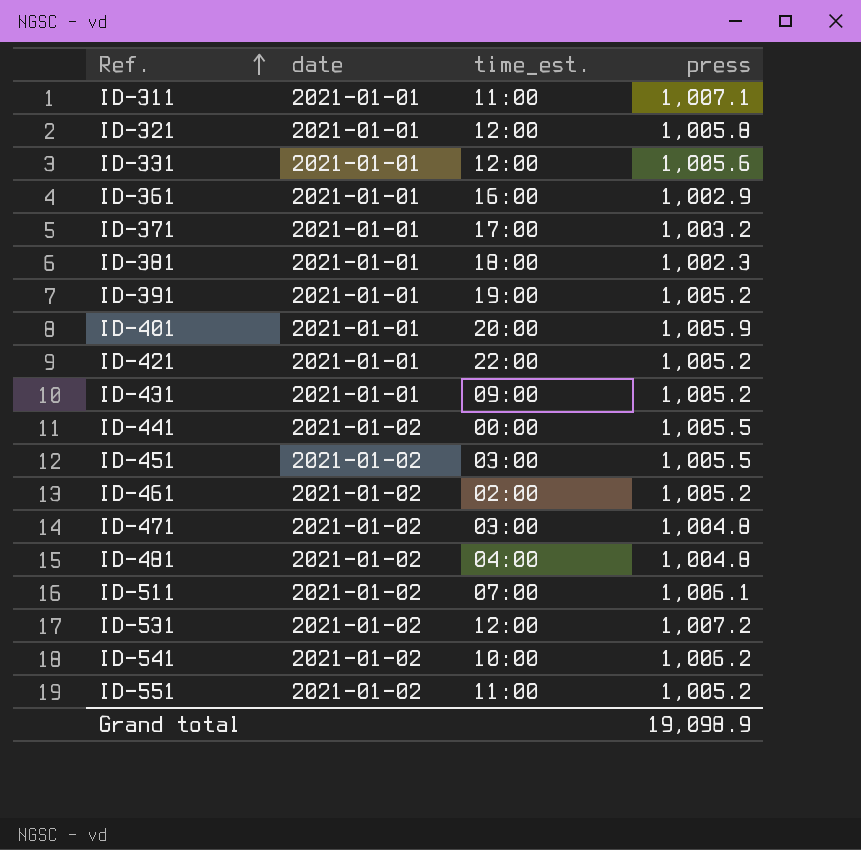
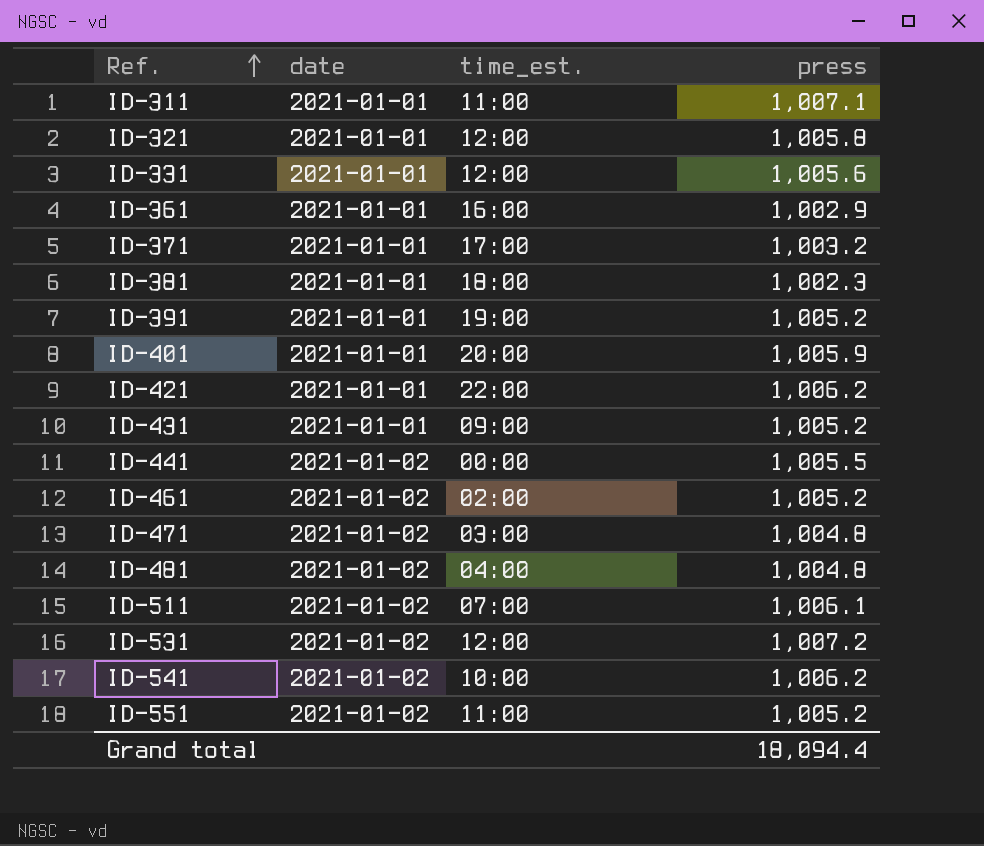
row ID-451: 2021-01-02 | 03:00 | 1,005.5 -> none
ID-421 | press: 1,005.2 -> 1,006.2
Grand total | press: 19,098.9 -> 18,094.4

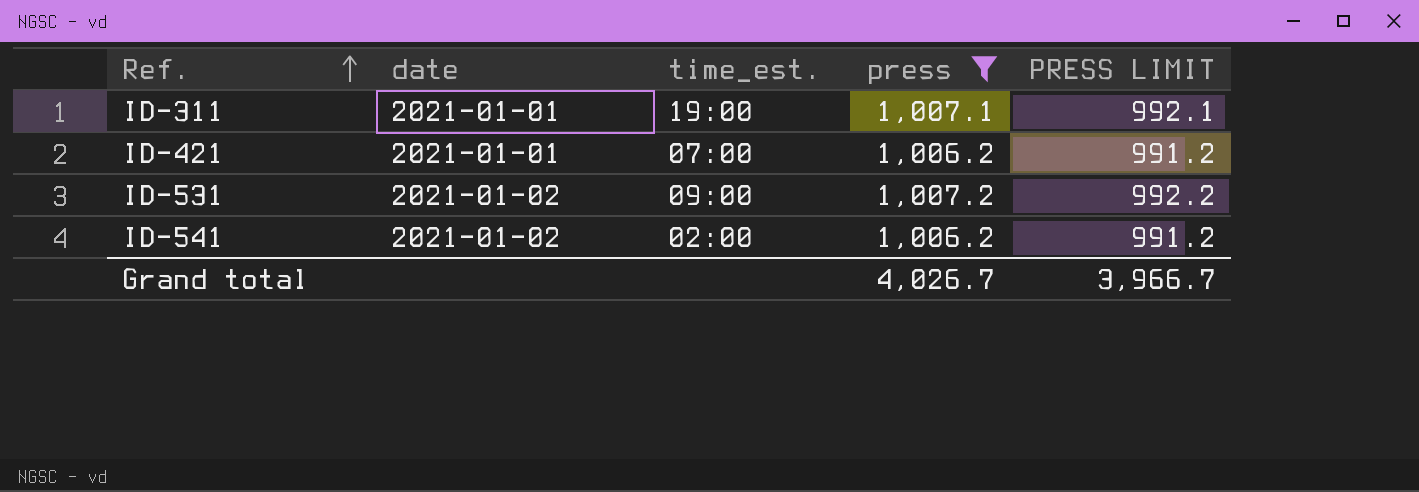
filter: none -> press >= 1,006.2
column PRESS LIMIT | formula: none -> [press] - 15
ID-311 | time_est.: 11:00 -> 19:00
ID-421 | time_est.: 22:00 -> 07:00
ID-531 | time_est.: 12:00 -> 09:00
ID-541 | time_est.: 10:00 -> 02:00
Grand total | press: 18,094.4 -> 4,026.7

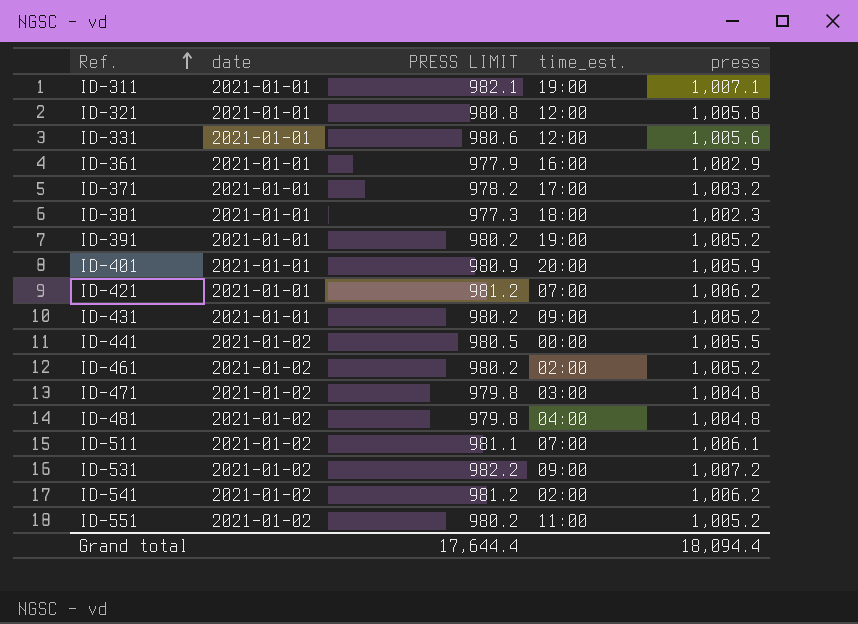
filter: press >= 1,006.2 -> none
column PRESS LIMIT | formula: [press] - 15 -> [press] - 25
column PRESS LIMIT | position: 5 -> 3
Grand total | PRESS LIMIT: 3,966.7 -> 17,644.4
Grand total | press: 4,026.7 -> 18,094.4

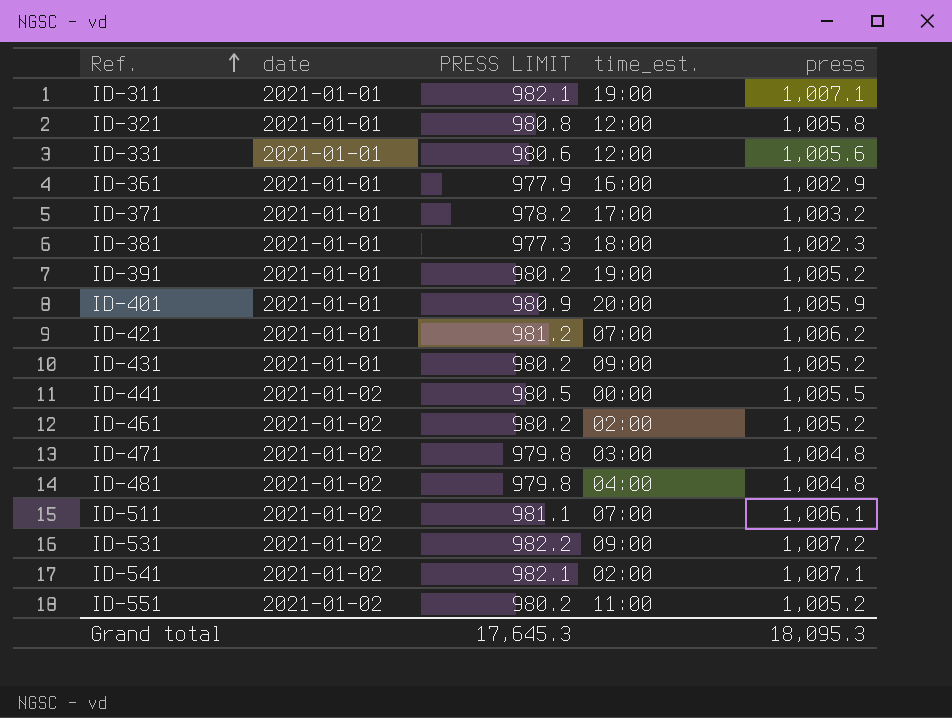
ID-541 | PRESS LIMIT: 981.2 -> 982.1
ID-541 | press: 1,006.2 -> 1,007.1
Grand total | PRESS LIMIT: 17,644.4 -> 17,645.3
Grand total | press: 18,094.4 -> 18,095.3

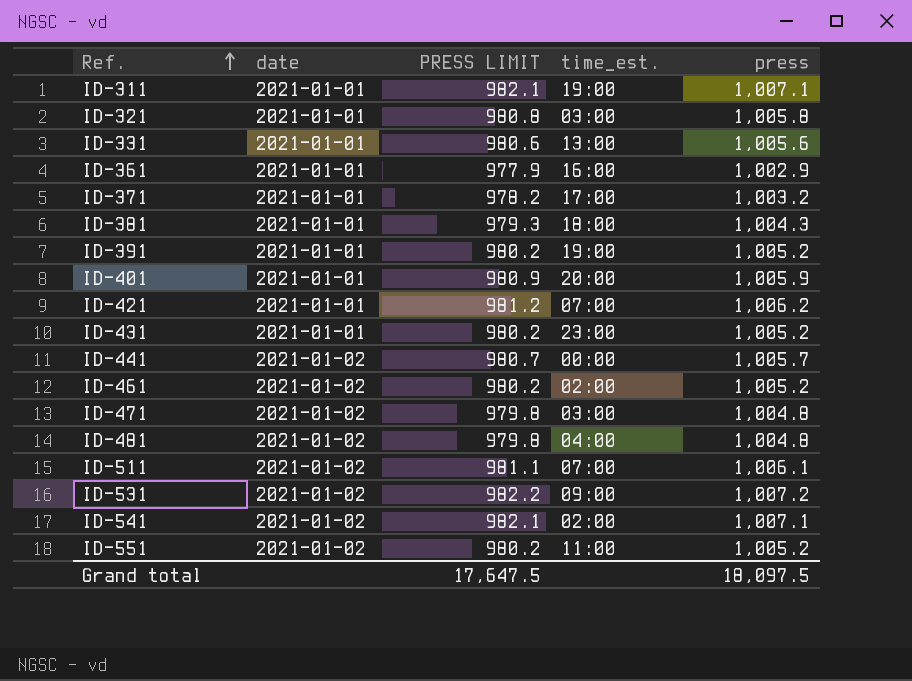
ID-321 | time_est.: 12:00 -> 03:00
ID-331 | time_est.: 12:00 -> 13:00
ID-381 | PRESS LIMIT: 977.3 -> 979.3
ID-381 | press: 1,002.3 -> 1,004.3
ID-431 | time_est.: 09:00 -> 23:00
ID-441 | PRESS LIMIT: 980.5 -> 980.7
ID-441 | press: 1,005.5 -> 1,005.7
Grand total | PRESS LIMIT: 17,645.3 -> 17,647.5
Grand total | press: 18,095.3 -> 18,097.5

